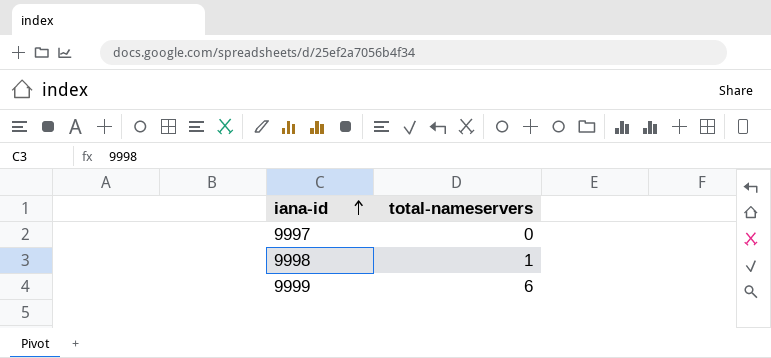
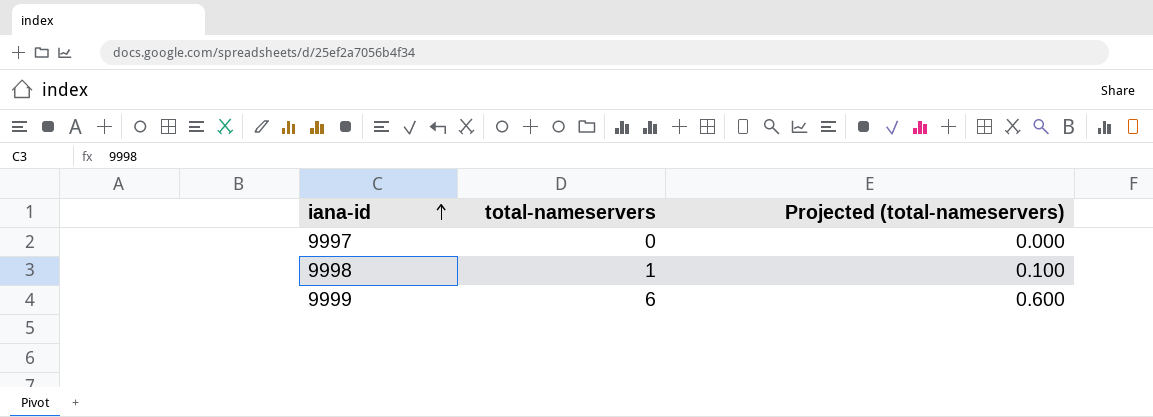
column Projected (total-nameservers) | formula: none -> [total-nameservers] * 0.1

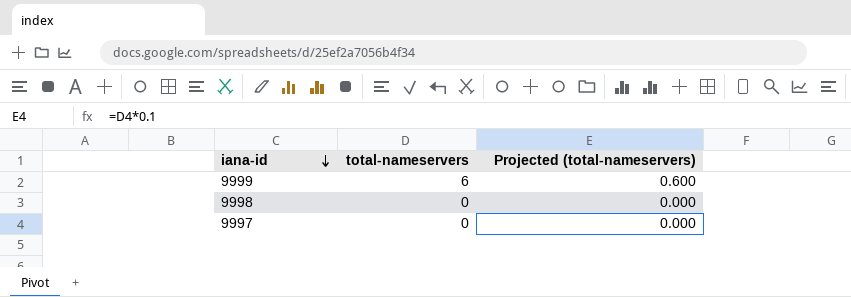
row order: iana-id ascending -> iana-id descending
9998 | total-nameservers: 1 -> 0
9998 | Projected (total-nameservers): 0.100 -> 0.000

